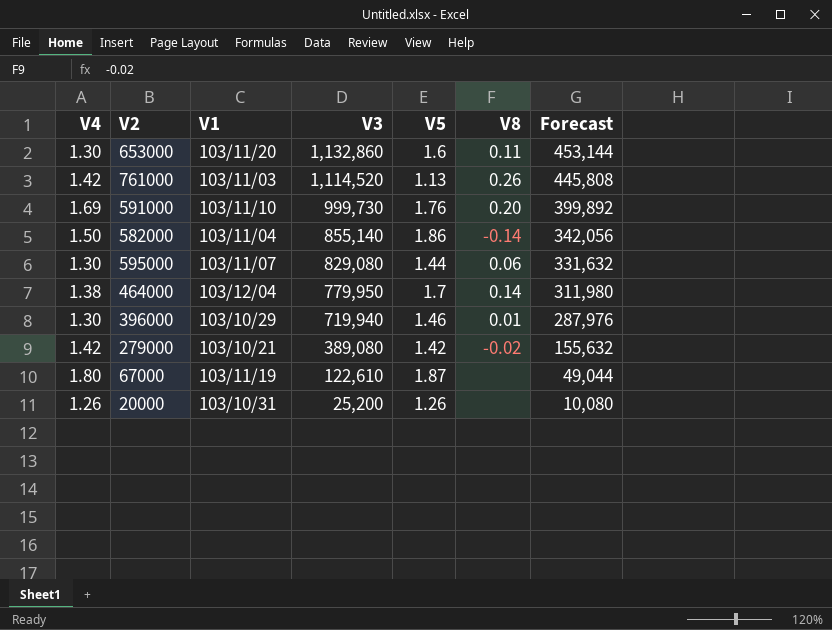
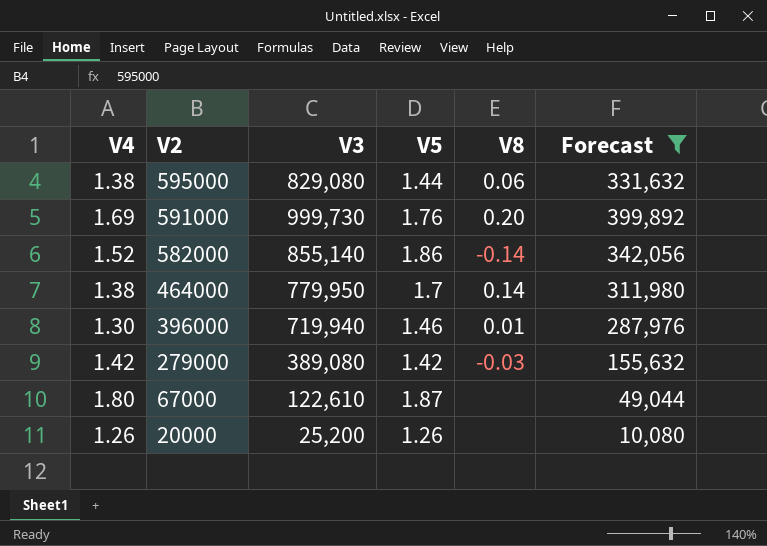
filter: none -> Forecast <= 399,892
row order: V3 descending -> V2 descending
column V1 | position: 3 -> none
595000 | V4: 1.30 -> 1.38
582000 | V4: 1.50 -> 1.52
279000 | V8: -0.02 -> -0.03

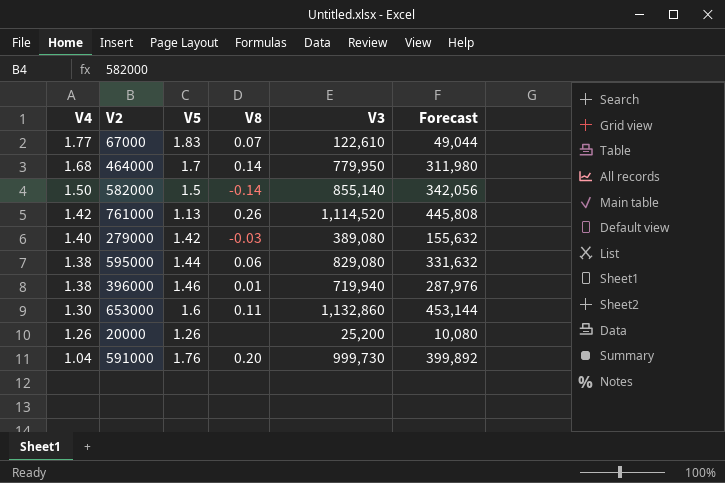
filter: Forecast <= 399,892 -> none
row order: V2 descending -> V4 descending
column V3 | position: 3 -> 5
67000 | V4: 1.80 -> 1.77
67000 | V5: 1.87 -> 1.83
67000 | V8: none -> 0.07
464000 | V4: 1.38 -> 1.68
582000 | V4: 1.52 -> 1.50
582000 | V5: 1.86 -> 1.5
279000 | V4: 1.42 -> 1.40
396000 | V4: 1.30 -> 1.38
591000 | V4: 1.69 -> 1.04

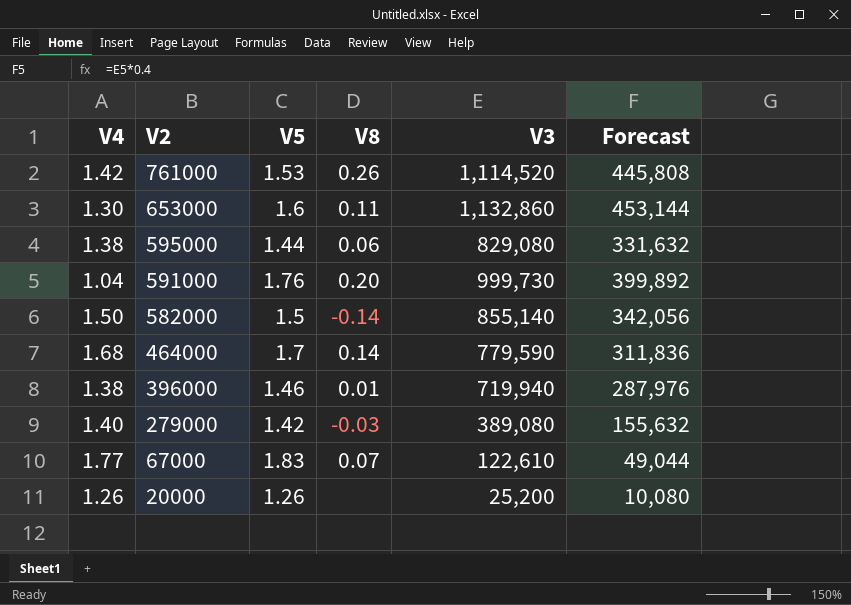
row order: V4 descending -> V2 descending
761000 | V5: 1.13 -> 1.53
464000 | V3: 779,950 -> 779,590
464000 | Forecast: 311,980 -> 311,836

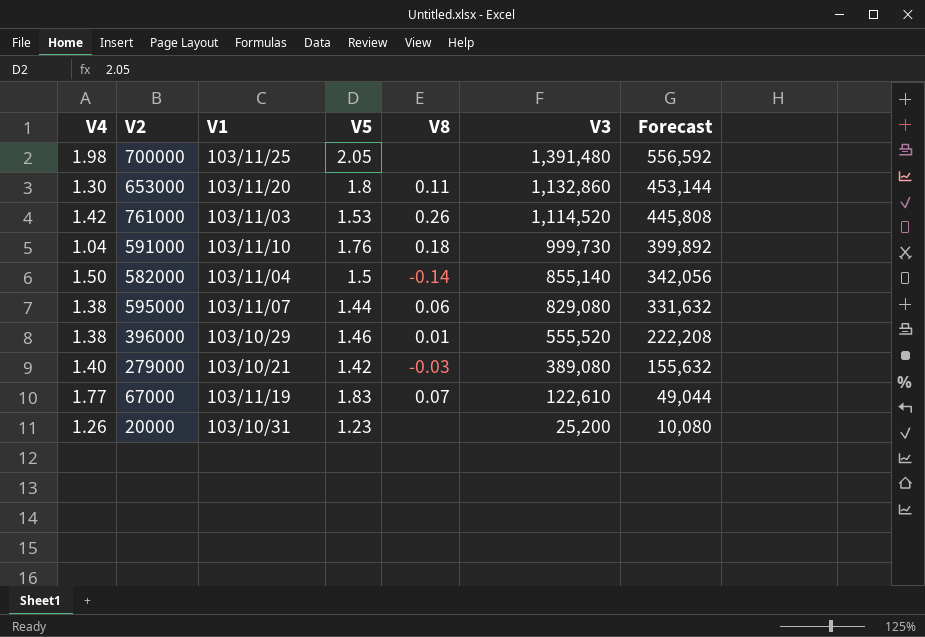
row order: V2 descending -> V3 descending
column V1 | position: none -> 3
row 464000: 1.68 | 1.7 | 0.14 | 779,590 | 311,836 -> none
row 700000: none -> 1.98 | 103/11/25 | 2.05 | none | 1,391,480 | 556,592
653000 | V5: 1.6 -> 1.8
591000 | V8: 0.20 -> 0.18
396000 | V3: 719,940 -> 555,520
396000 | Forecast: 287,976 -> 222,208
20000 | V5: 1.26 -> 1.23

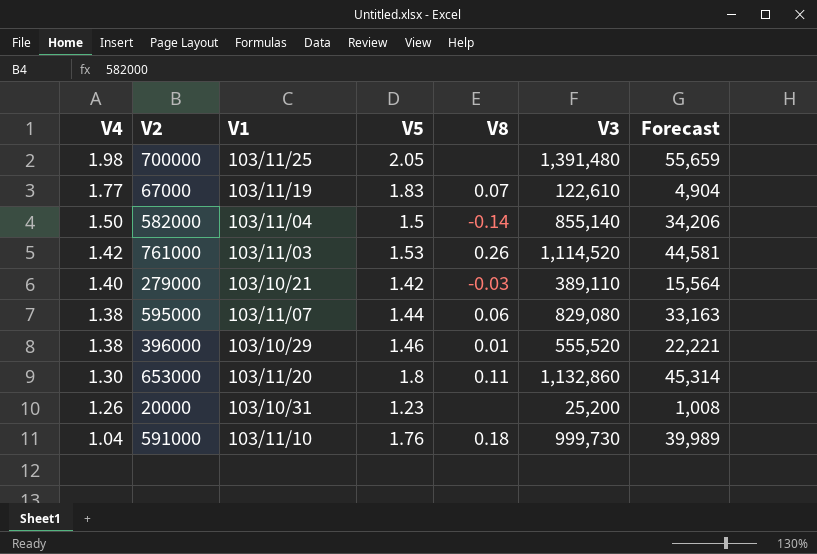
row order: V3 descending -> V4 descending
column Forecast | formula: [V3] * 0.4 -> [V3] * 0.04
279000 | V3: 389,080 -> 389,110

